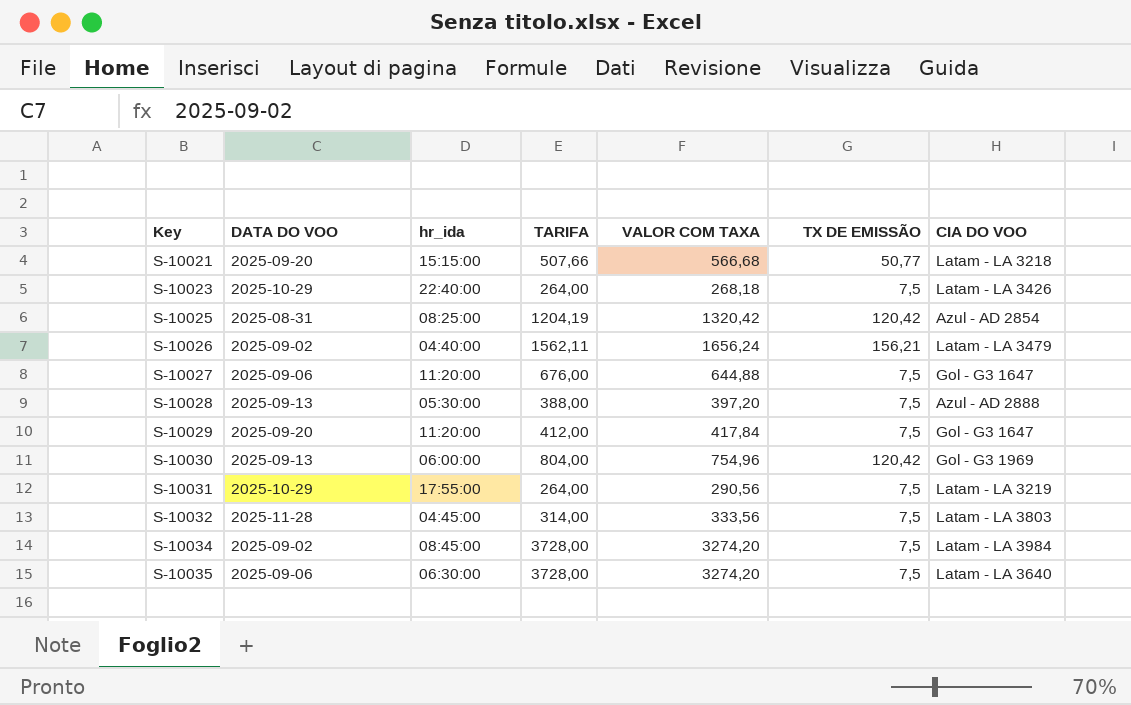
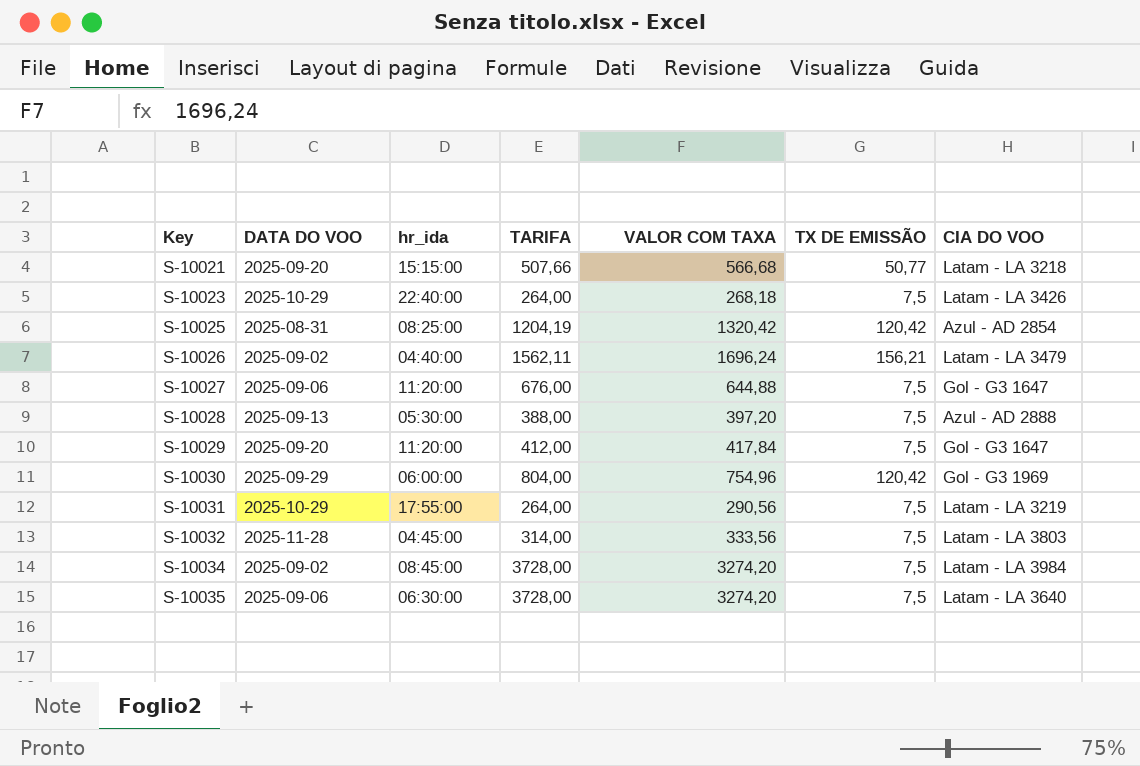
S-10026 | VALOR COM TAXA: 1656,24 -> 1696,24
S-10030 | DATA DO VOO: 2025-09-13 -> 2025-09-29

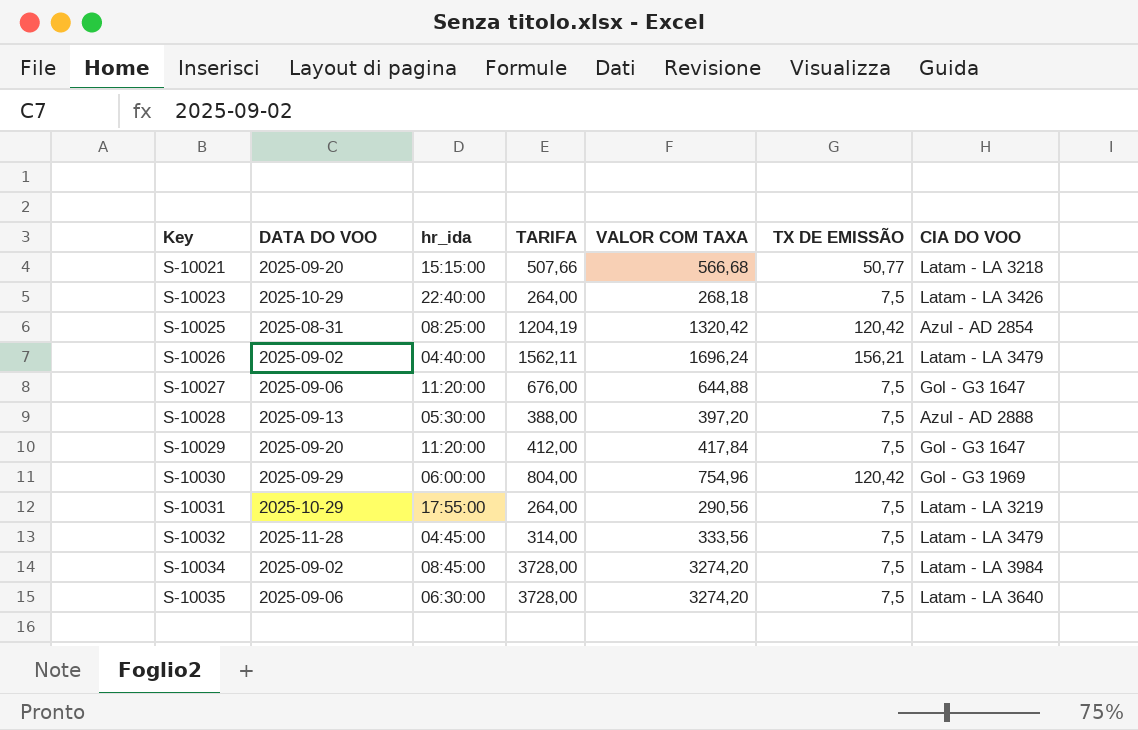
S-10032 | CIA DO VOO: Latam - LA 3803 -> Latam - LA 3479

